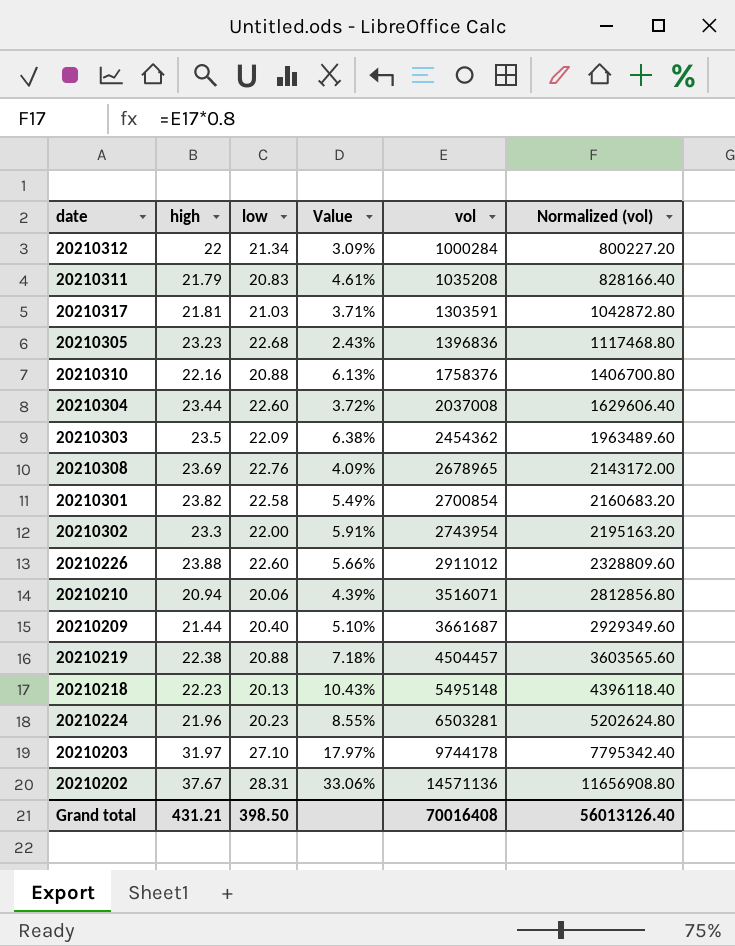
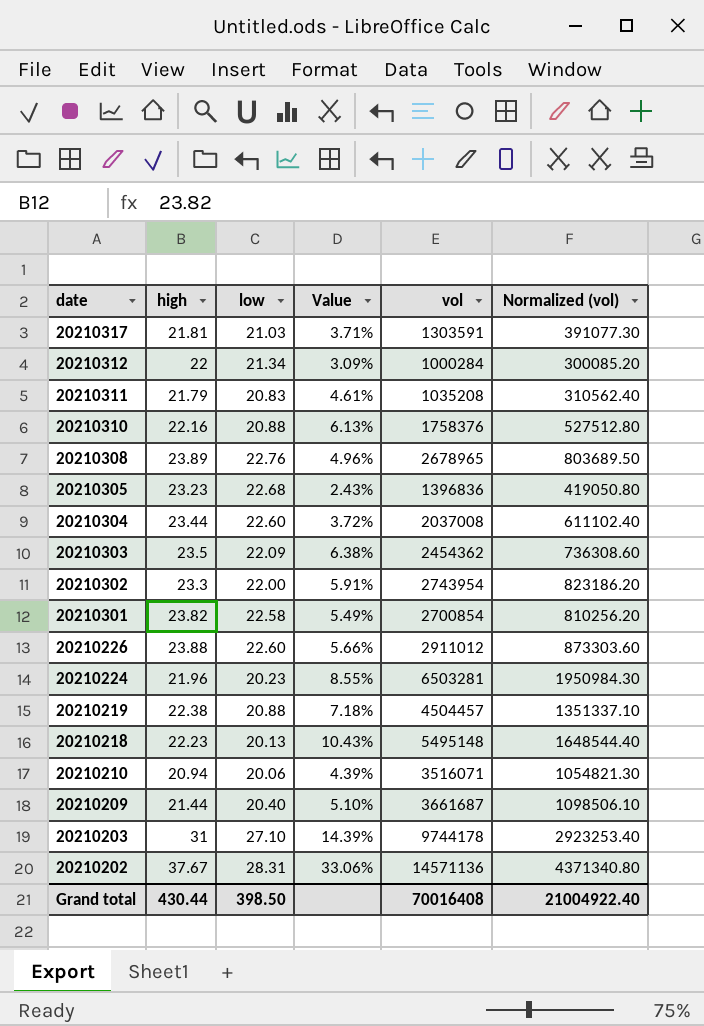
row order: vol ascending -> date descending
column Normalized (vol) | formula: [vol] * 0.8 -> [vol] * 0.3
20210308 | high: 23.69 -> 23.89
20210308 | Value: 4.09% -> 4.96%
20210203 | high: 31.97 -> 31
20210203 | Value: 17.97% -> 14.39%
Grand total | high: 431.21 -> 430.44
Grand total | Normalized (vol): 56013126.40 -> 21004922.40

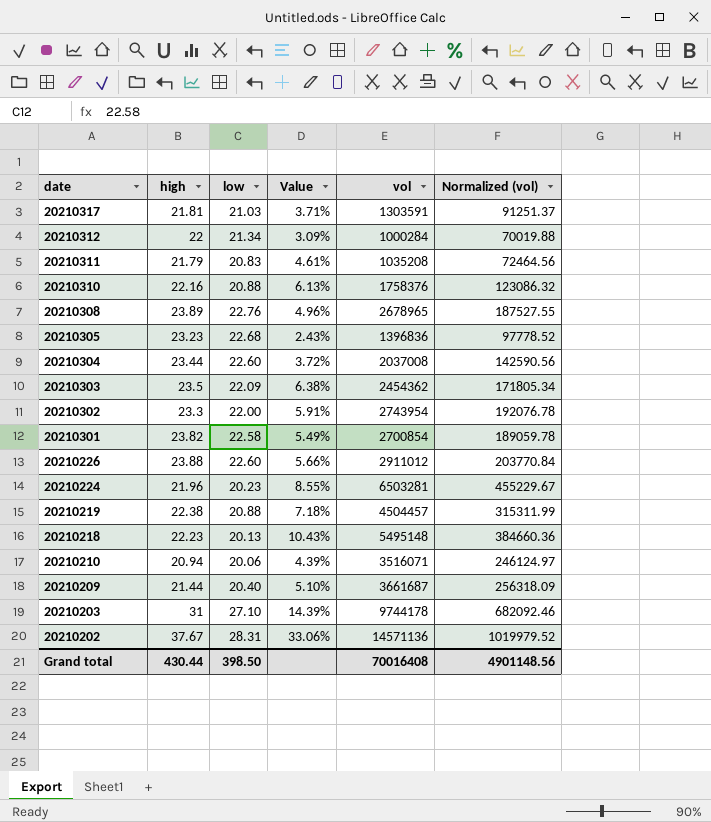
column Normalized (vol) | formula: [vol] * 0.3 -> [vol] * 0.07
Grand total | Normalized (vol): 21004922.40 -> 4901148.56

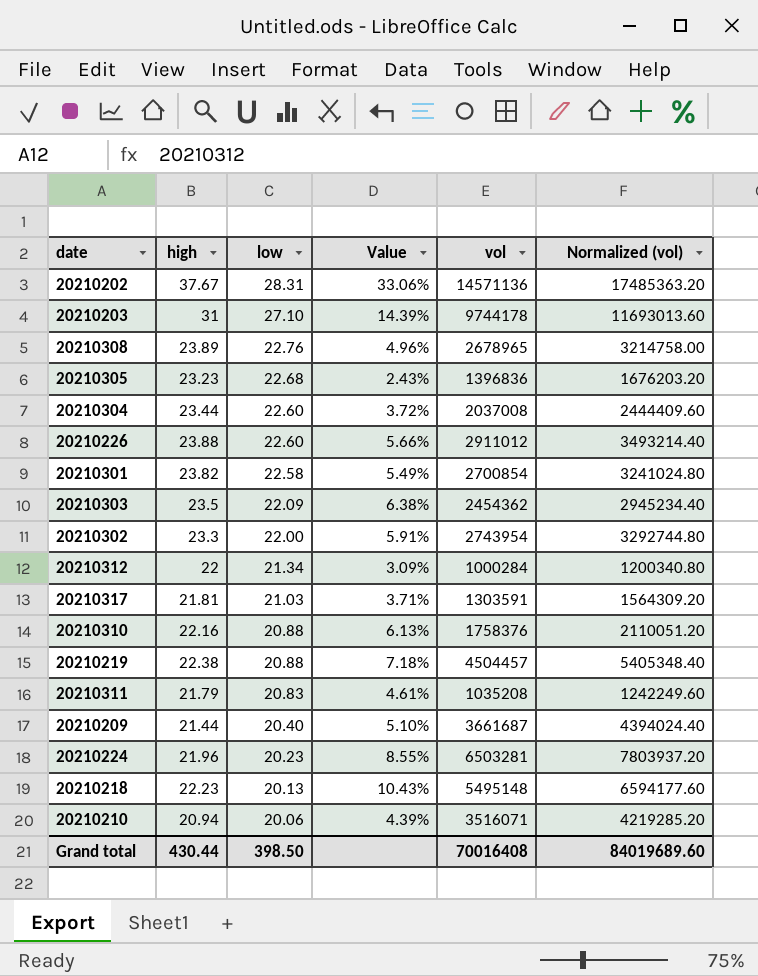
row order: date descending -> low descending
column Normalized (vol) | formula: [vol] * 0.07 -> [vol] * 1.2
Grand total | Normalized (vol): 4901148.56 -> 84019689.60

